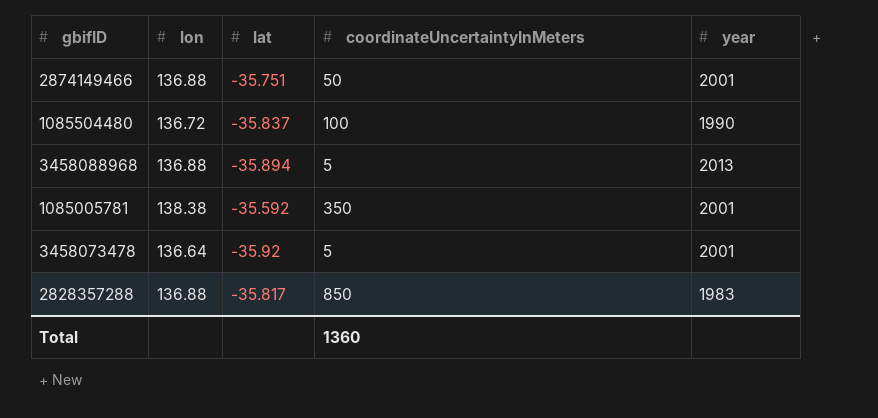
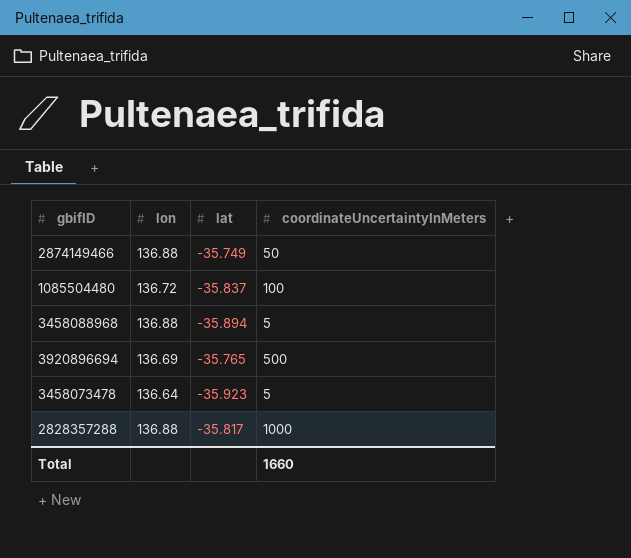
column year | position: 5 -> none
row 1085005781: 138.38 | -35.592 | 350 | 2001 -> none
2874149466 | lat: -35.751 -> -35.749
row 3920896694: none -> 136.69 | -35.765 | 500
3458073478 | lat: -35.92 -> -35.923
2828357288 | coordinateUncertaintyInMeters: 850 -> 1000
Total | coordinateUncertaintyInMeters: 1360 -> 1660

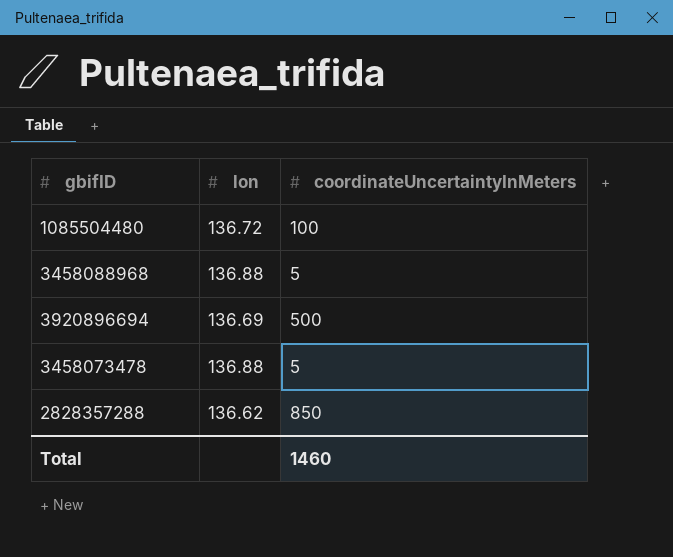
column lat | position: 3 -> none
row 2874149466: 136.88 | -35.749 | 50 -> none
3458073478 | lon: 136.64 -> 136.88
2828357288 | lon: 136.88 -> 136.62
2828357288 | coordinateUncertaintyInMeters: 1000 -> 850
Total | coordinateUncertaintyInMeters: 1660 -> 1460

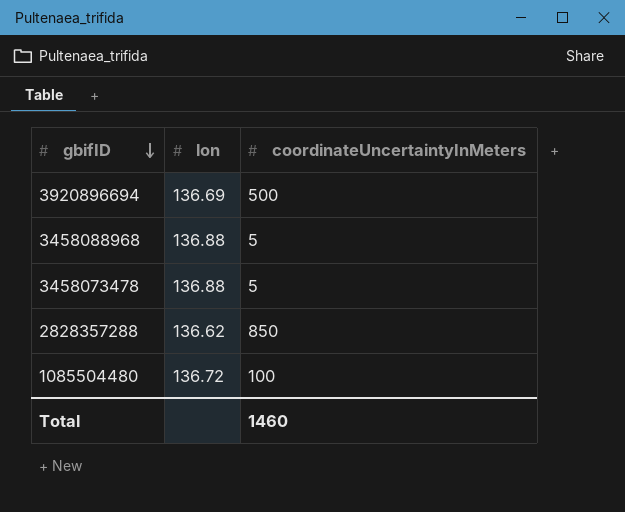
row order: none -> gbifID descending

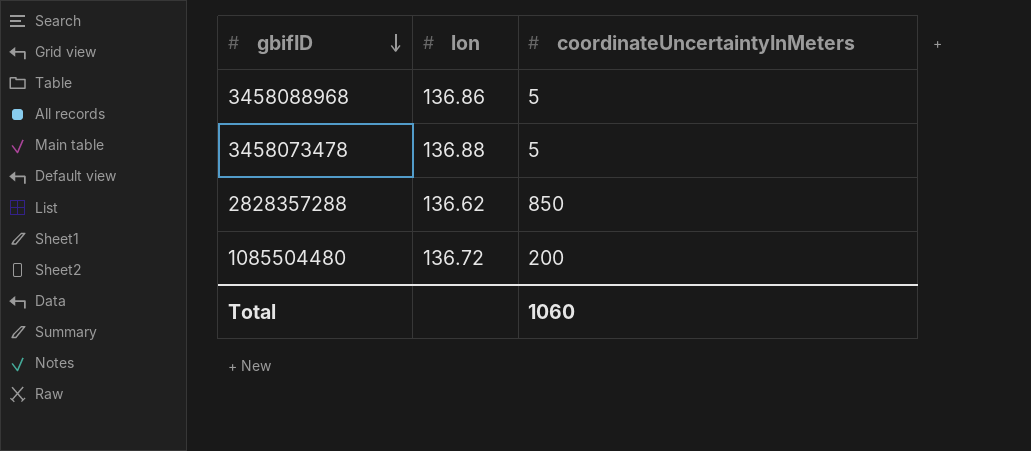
row 3920896694: 136.69 | 500 -> none
3458088968 | lon: 136.88 -> 136.86
1085504480 | coordinateUncertaintyInMeters: 100 -> 200
Total | coordinateUncertaintyInMeters: 1460 -> 1060

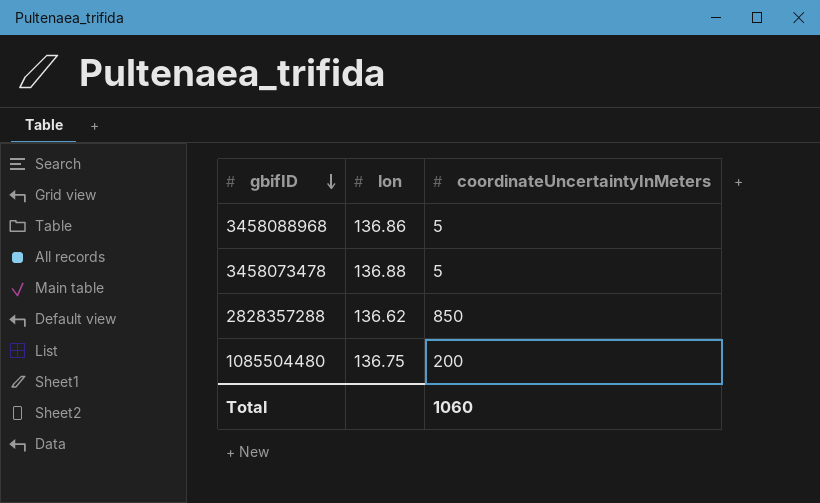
1085504480 | lon: 136.72 -> 136.75

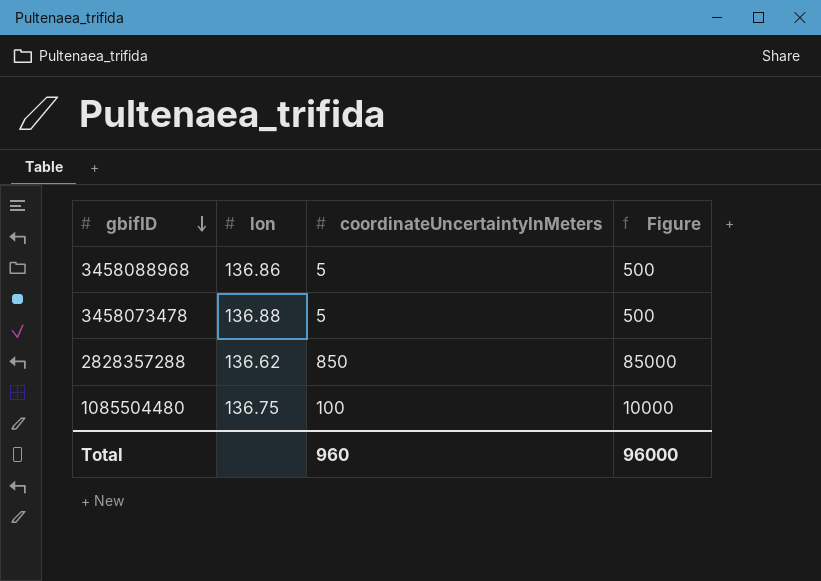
column Figure | formula: none -> [coordinateUncertaintyInMeters] * 100
1085504480 | coordinateUncertaintyInMeters: 200 -> 100
Total | coordinateUncertaintyInMeters: 1060 -> 960

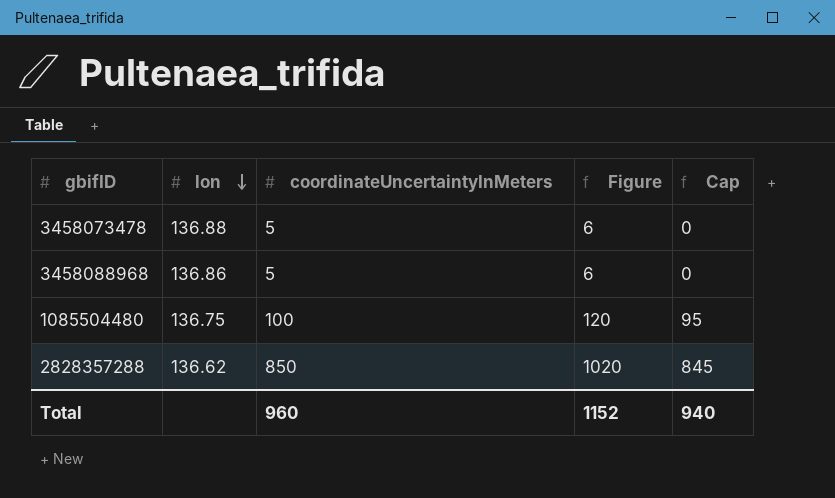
row order: gbifID descending -> lon descending
column Figure | formula: [coordinateUncertaintyInMeters] * 100 -> [coordinateUncertaintyInMeters] * 1.2
column Cap | formula: none -> [coordinateUncertaintyInMeters] - 5
Total | Figure: 96000 -> 1152

